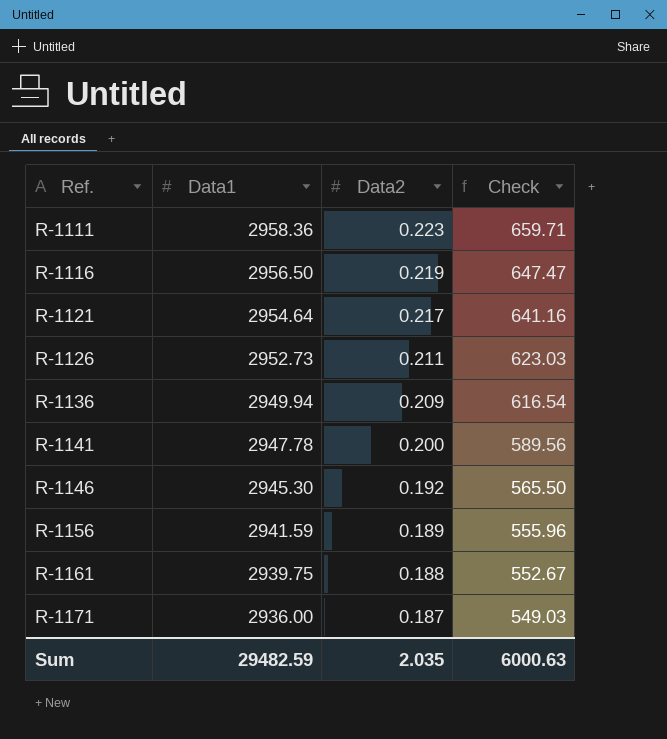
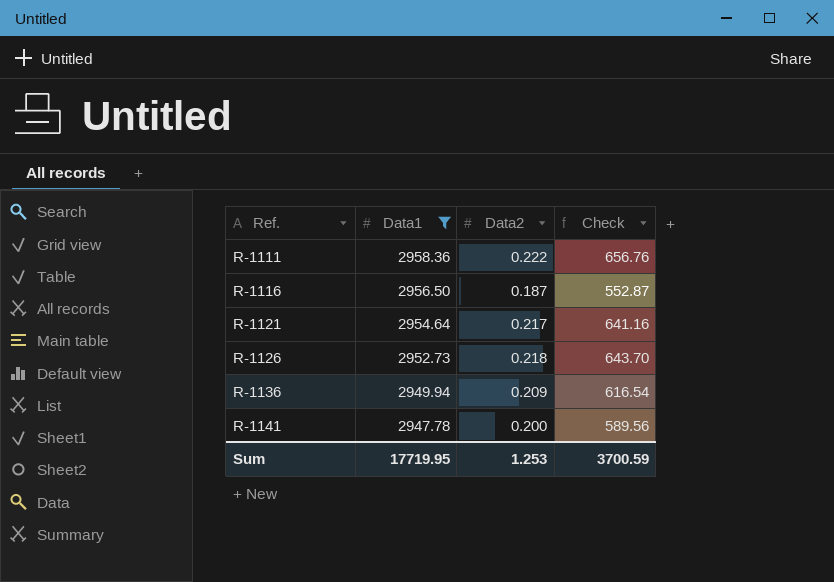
filter: none -> Data1 >= 2947.78
R-1111 | Data2: 0.223 -> 0.222
R-1111 | Check: 659.71 -> 656.76
R-1116 | Data2: 0.219 -> 0.187
R-1116 | Check: 647.47 -> 552.87
R-1126 | Data2: 0.211 -> 0.218
R-1126 | Check: 623.03 -> 643.70
Sum | Data1: 29482.59 -> 17719.95
Sum | Data2: 2.035 -> 1.253
Sum | Check: 6000.63 -> 3700.59

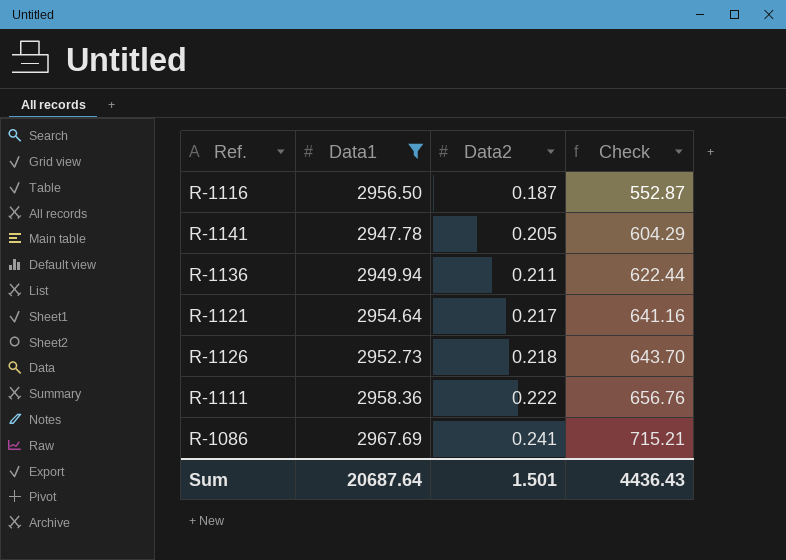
row order: Ref. ascending -> Data2 ascending
R-1141 | Data2: 0.200 -> 0.205
R-1141 | Check: 589.56 -> 604.29
R-1136 | Data2: 0.209 -> 0.211
R-1136 | Check: 616.54 -> 622.44
row R-1086: none -> 2967.69 | 0.241 | 715.21
Sum | Data1: 17719.95 -> 20687.64
Sum | Data2: 1.253 -> 1.501
Sum | Check: 3700.59 -> 4436.43

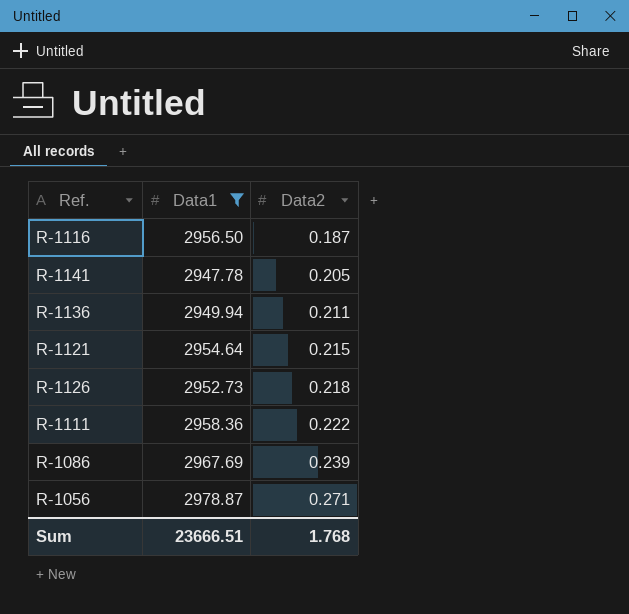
column Check | formula: [Data1] * [Data2] -> none
R-1121 | Data2: 0.217 -> 0.215
R-1086 | Data2: 0.241 -> 0.239
row R-1056: none -> 2978.87 | 0.271
Sum | Data1: 20687.64 -> 23666.51
Sum | Data2: 1.501 -> 1.768

